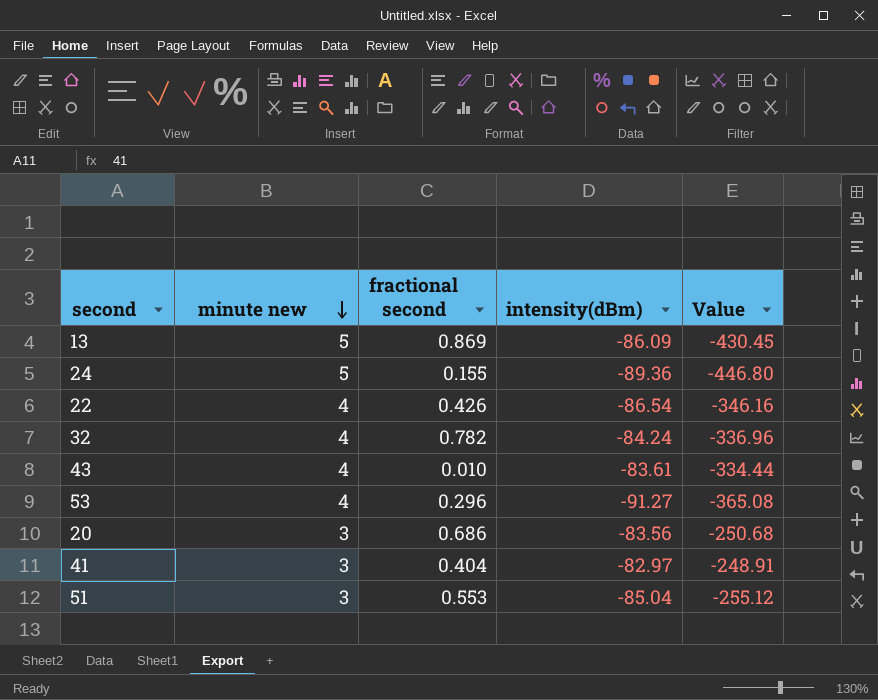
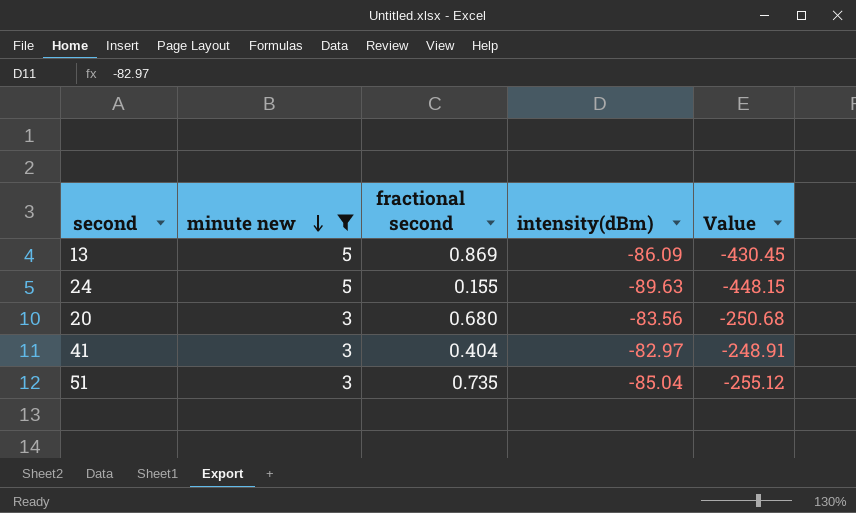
filter: none -> minute new != 4
24 | intensity(dBm): -89.36 -> -89.63
24 | Value: -446.80 -> -448.15
20 | fractional second: 0.686 -> 0.680
51 | fractional second: 0.553 -> 0.735

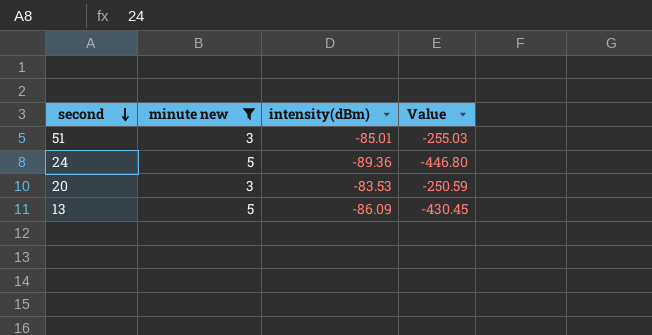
row order: minute new descending -> second descending
column fractional second | position: 3 -> none
row 41: 3 | 0.404 | -82.97 | -248.91 -> none
51 | intensity(dBm): -85.04 -> -85.01
51 | Value: -255.12 -> -255.03
24 | intensity(dBm): -89.63 -> -89.36
24 | Value: -448.15 -> -446.80
20 | intensity(dBm): -83.56 -> -83.53
20 | Value: -250.68 -> -250.59

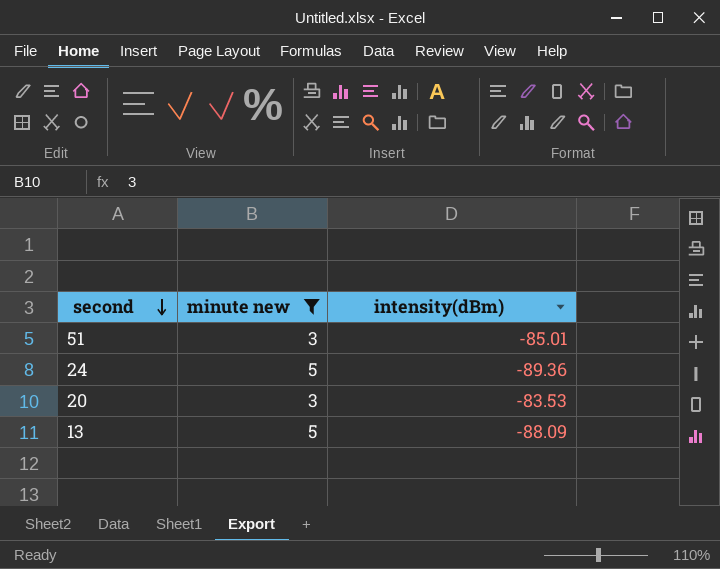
column Value | formula: [minute new] * [intensity(dBm)] -> none
13 | intensity(dBm): -86.09 -> -88.09

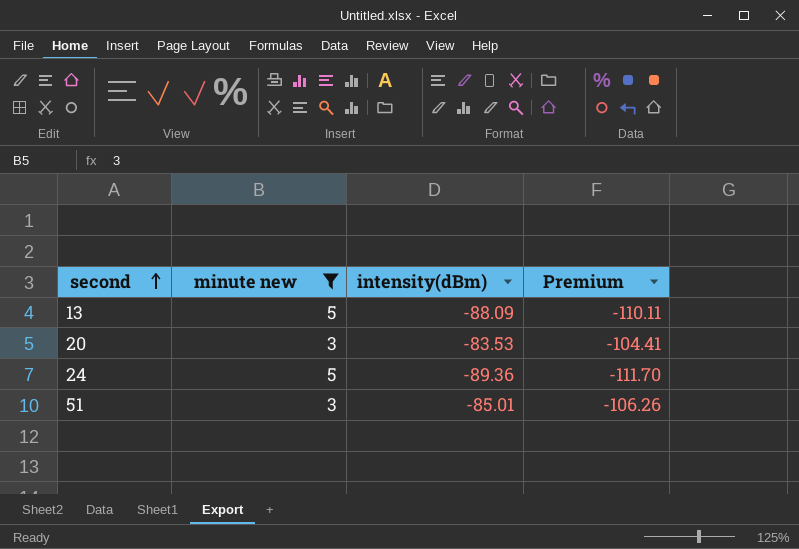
row order: second descending -> second ascending
column Premium | formula: none -> [intensity(dBm)] * 1.25

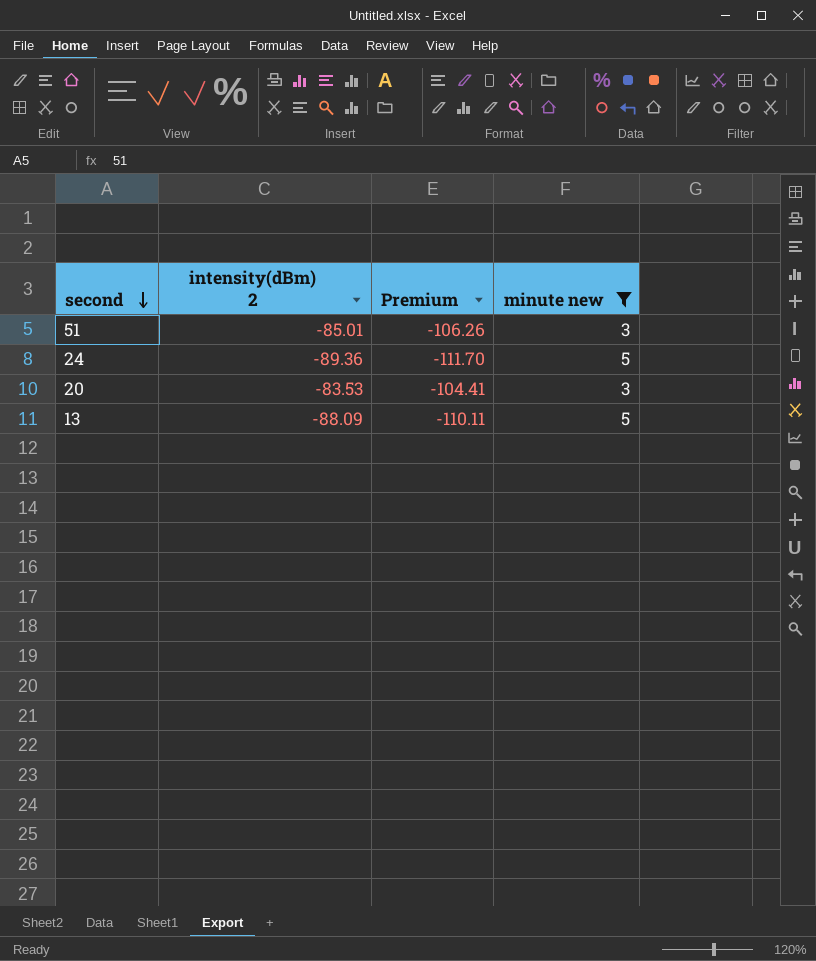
row order: second ascending -> second descending
column name: intensity(dBm) -> intensity(dBm) 2
column minute new | position: 2 -> 4

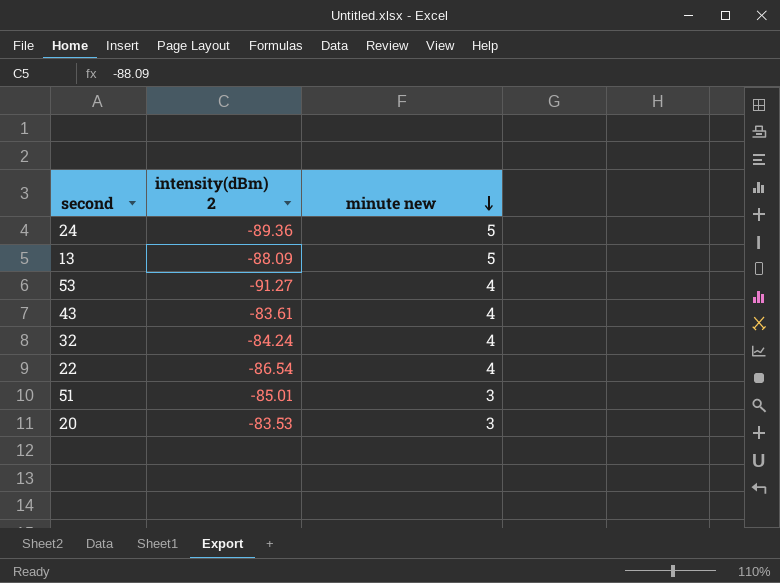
filter: minute new != 4 -> none
row order: second descending -> minute new descending
column Premium | formula: [intensity(dBm) 2] * 1.25 -> none

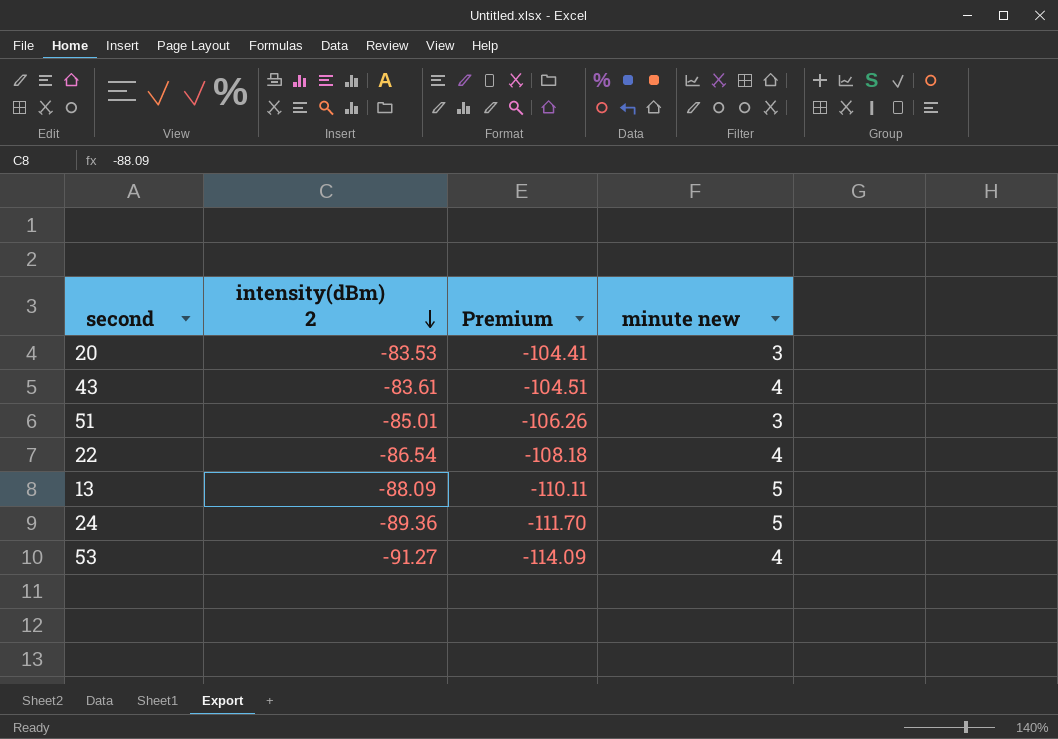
row order: minute new descending -> intensity(dBm) 2 descending
column Premium | formula: none -> [intensity(dBm) 2] * 1.25
row 32: -84.24 | 4 -> none

